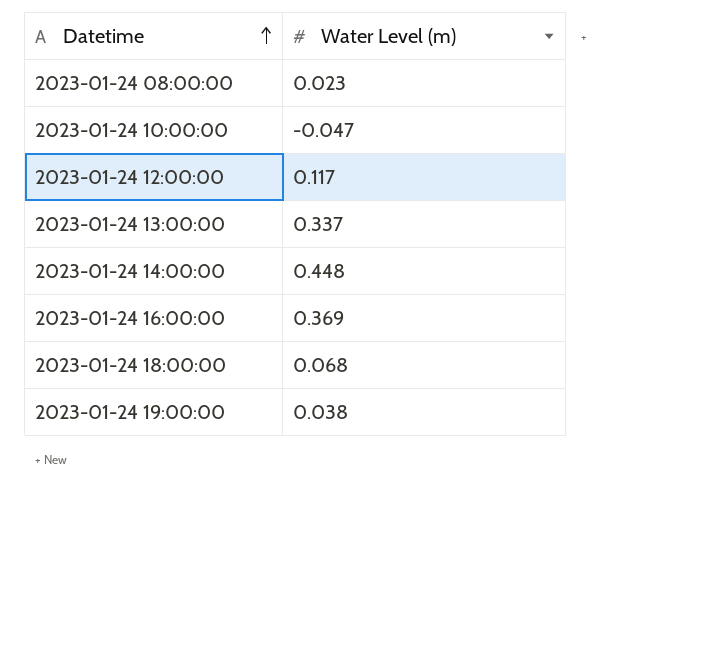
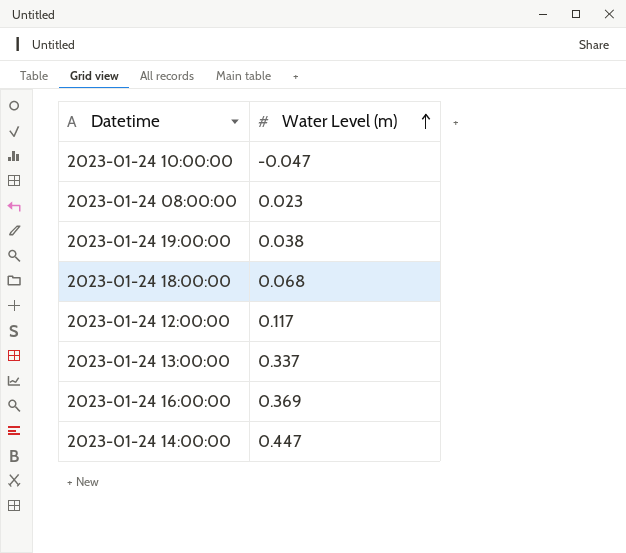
row order: Datetime ascending -> Water Level (m) ascending
2023-01-24 14:00:00 | Water Level (m): 0.448 -> 0.447

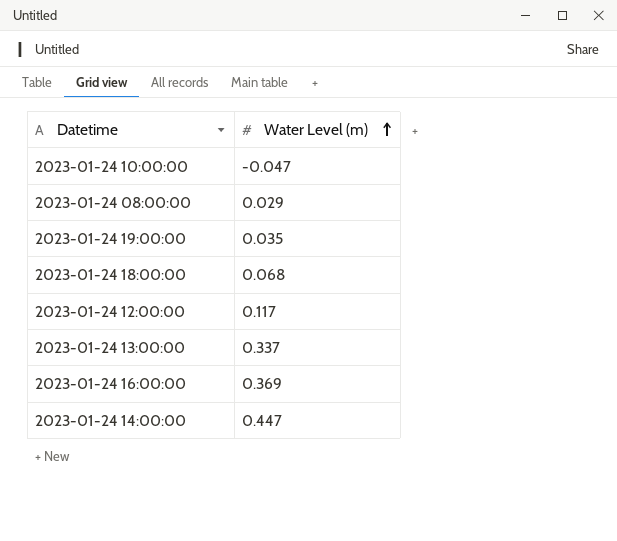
2023-01-24 08:00:00 | Water Level (m): 0.023 -> 0.029
2023-01-24 19:00:00 | Water Level (m): 0.038 -> 0.035

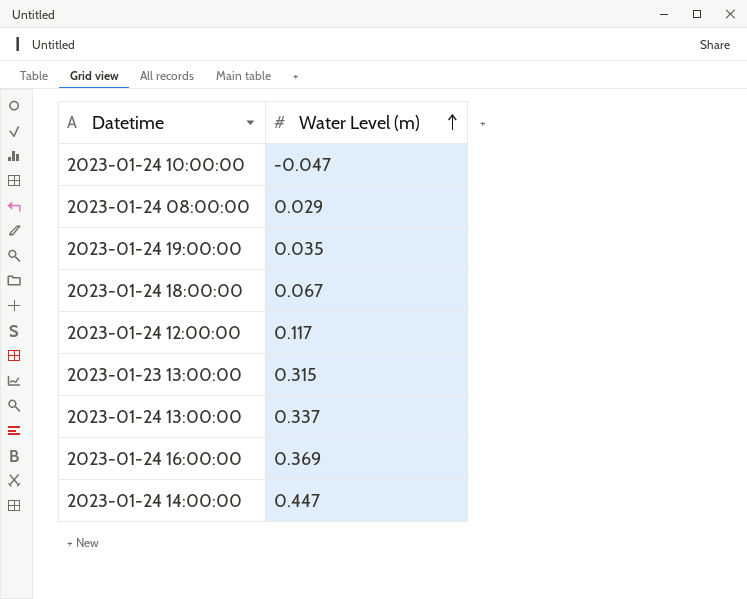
2023-01-24 18:00:00 | Water Level (m): 0.068 -> 0.067
row 2023-01-23 13:00:00: none -> 0.315

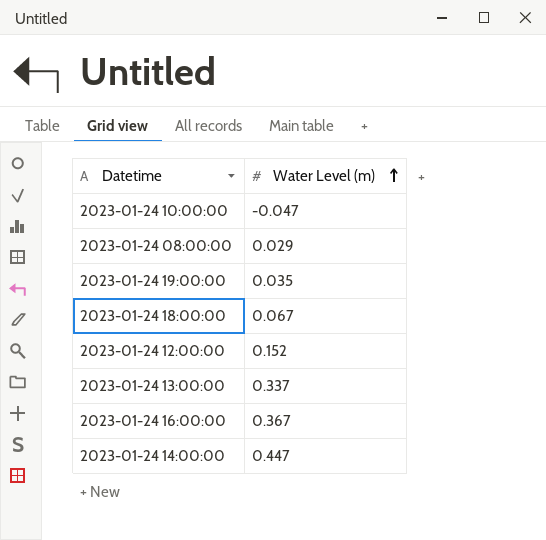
row 2023-01-23 13:00:00: 0.315 -> none
2023-01-24 12:00:00 | Water Level (m): 0.117 -> 0.152
2023-01-24 16:00:00 | Water Level (m): 0.369 -> 0.367

